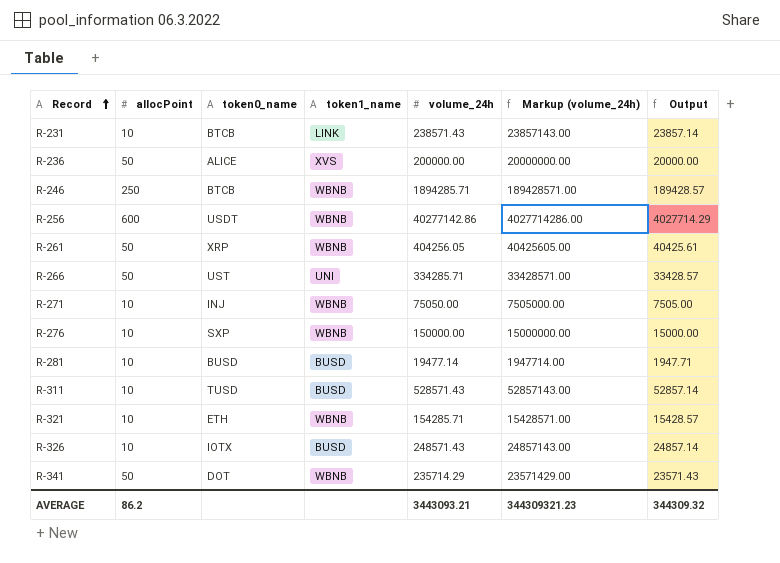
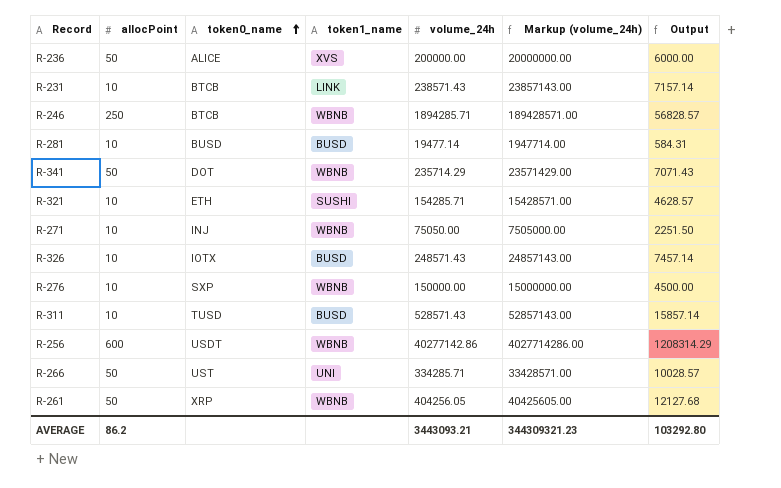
row order: Record ascending -> token0_name ascending
column Output | formula: [volume_24h] * 0.1 -> [volume_24h] * 0.03
R-321 | token1_name: WBNB -> SUSHI
AVERAGE | Output: 344309.32 -> 103292.80

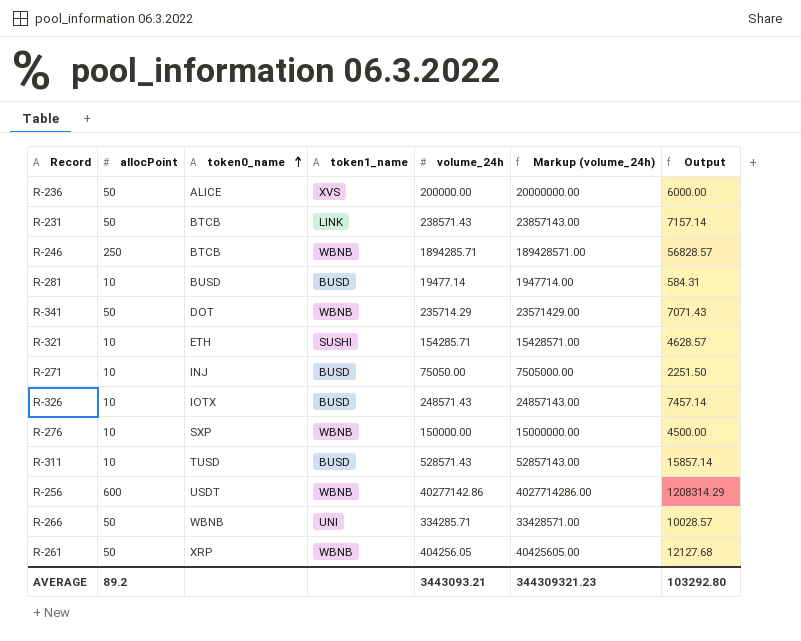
R-231 | allocPoint: 10 -> 50
R-271 | token1_name: WBNB -> BUSD
R-266 | token0_name: UST -> WBNB
AVERAGE | allocPoint: 86.2 -> 89.2

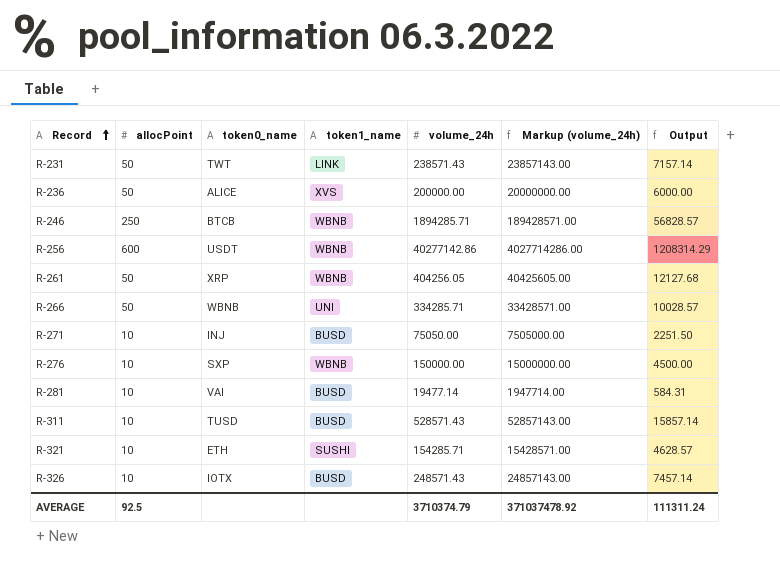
row order: token0_name ascending -> Record ascending
row R-341: 50 | DOT | WBNB | 235714.29 | 23571429.00 | 7071.43 -> none
R-231 | token0_name: BTCB -> TWT
R-281 | token0_name: BUSD -> VAI
AVERAGE | allocPoint: 89.2 -> 92.5
AVERAGE | volume_24h: 3443093.21 -> 3710374.79
AVERAGE | Markup (volume_24h): 344309321.23 -> 371037478.92
AVERAGE | Output: 103292.80 -> 111311.24

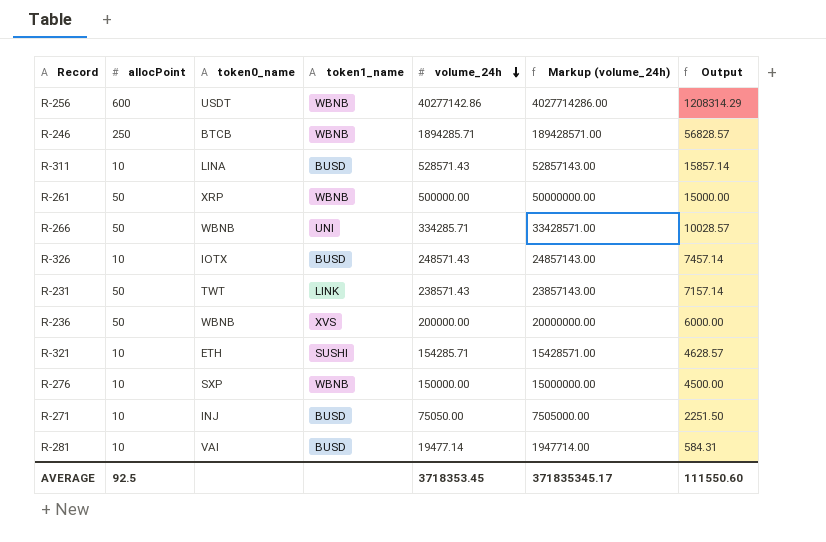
row order: Record ascending -> volume_24h descending
R-311 | token0_name: TUSD -> LINA
R-261 | volume_24h: 404256.05 -> 500000.00
R-261 | Markup (volume_24h): 40425605.00 -> 50000000.00
R-261 | Output: 12127.68 -> 15000.00
R-236 | token0_name: ALICE -> WBNB
AVERAGE | volume_24h: 3710374.79 -> 3718353.45
AVERAGE | Markup (volume_24h): 371037478.92 -> 371835345.17
AVERAGE | Output: 111311.24 -> 111550.60

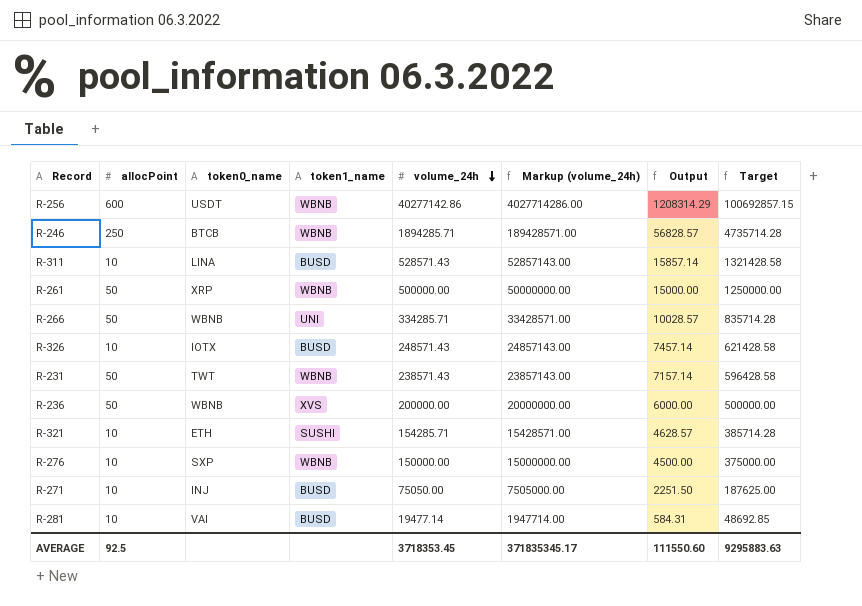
column Target | formula: none -> [volume_24h] * 2.5
R-231 | token1_name: LINK -> WBNB

